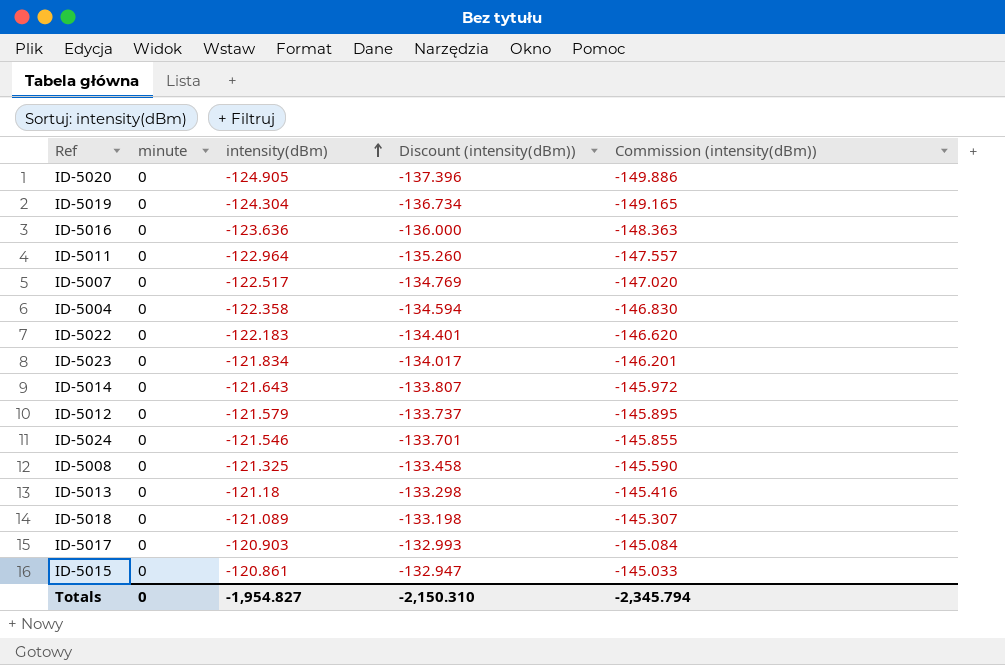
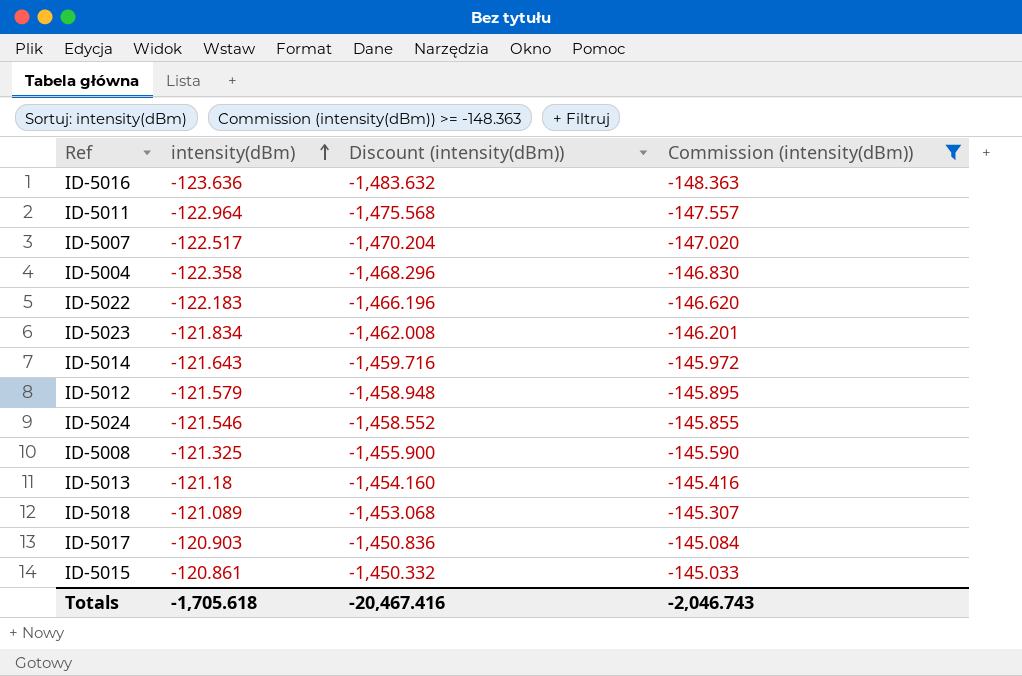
filter: none -> Commission (intensity(dBm)) >= -148.363
column minute | position: 2 -> none
column Discount (intensity(dBm)) | formula: [intensity(dBm)] * 1.1 -> [intensity(dBm)] * 12
Totals | intensity(dBm): -1,954.827 -> -1,705.618
Totals | Discount (intensity(dBm)): -2,150.310 -> -20,467.416
Totals | Commission (intensity(dBm)): -2,345.794 -> -2,046.743

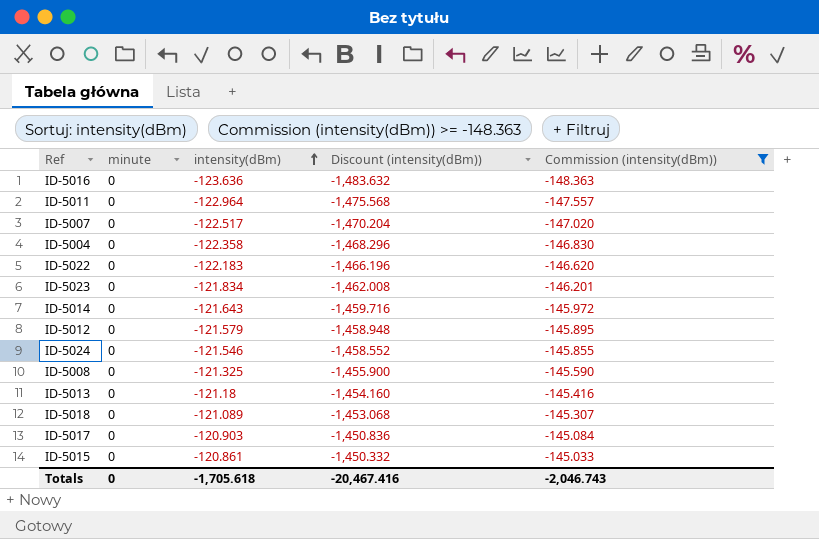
column minute | position: none -> 2

